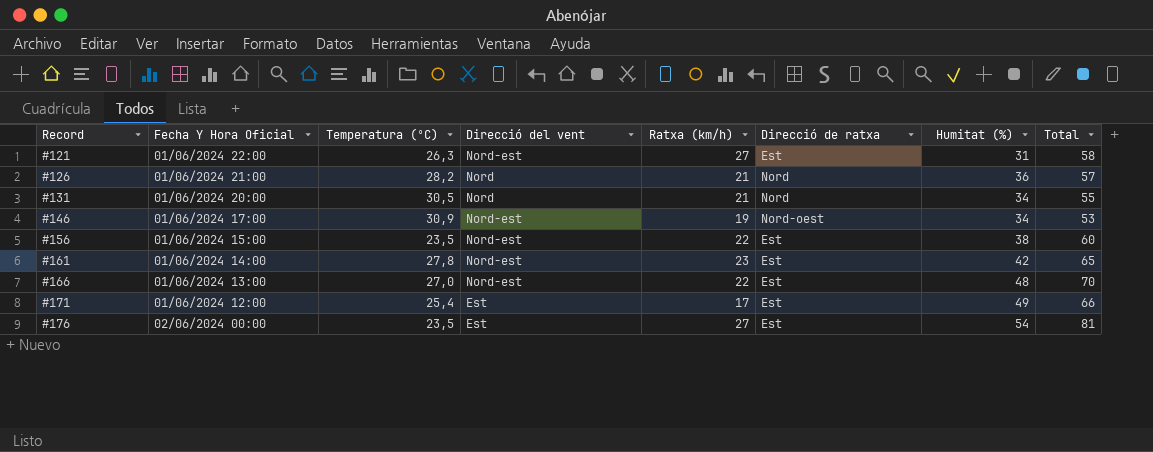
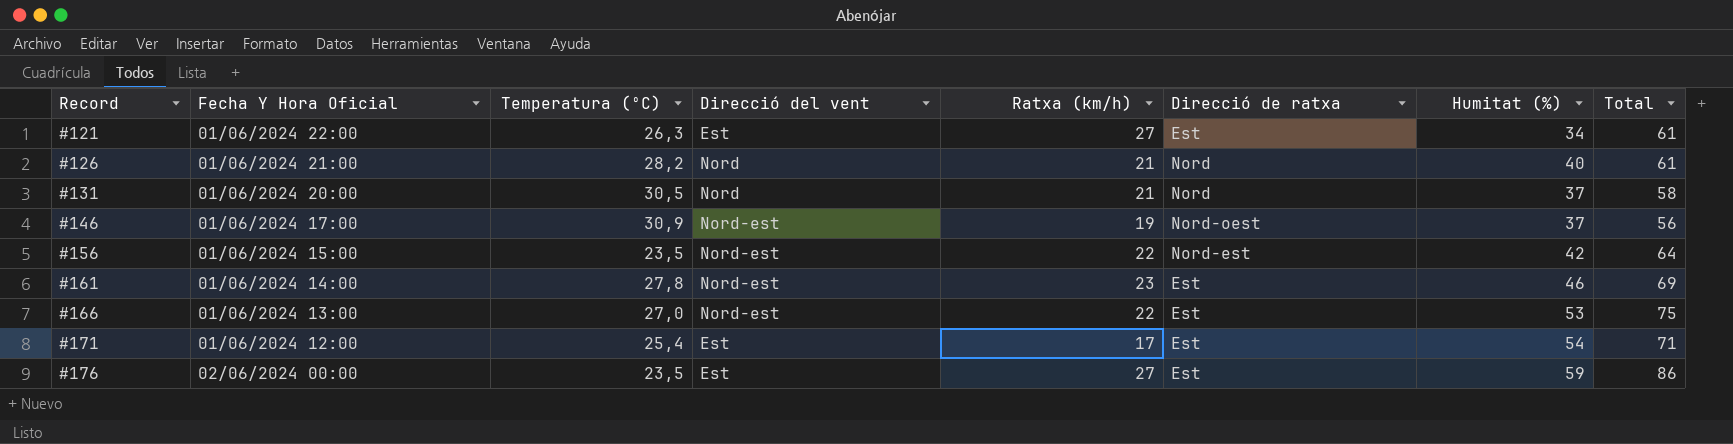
#121 | Direcció del vent: Nord-est -> Est
#121 | Humitat (%): 31 -> 34
#121 | Total: 58 -> 61
#126 | Humitat (%): 36 -> 40
#126 | Total: 57 -> 61
#131 | Humitat (%): 34 -> 37
#131 | Total: 55 -> 58
#146 | Humitat (%): 34 -> 37
#146 | Total: 53 -> 56
#156 | Direcció de ratxa: Est -> Nord-est
#156 | Humitat (%): 38 -> 42
#156 | Total: 60 -> 64
#161 | Humitat (%): 42 -> 46
#161 | Total: 65 -> 69
#166 | Humitat (%): 48 -> 53
#166 | Total: 70 -> 75
#171 | Humitat (%): 49 -> 54
#171 | Total: 66 -> 71
#176 | Humitat (%): 54 -> 59
#176 | Total: 81 -> 86

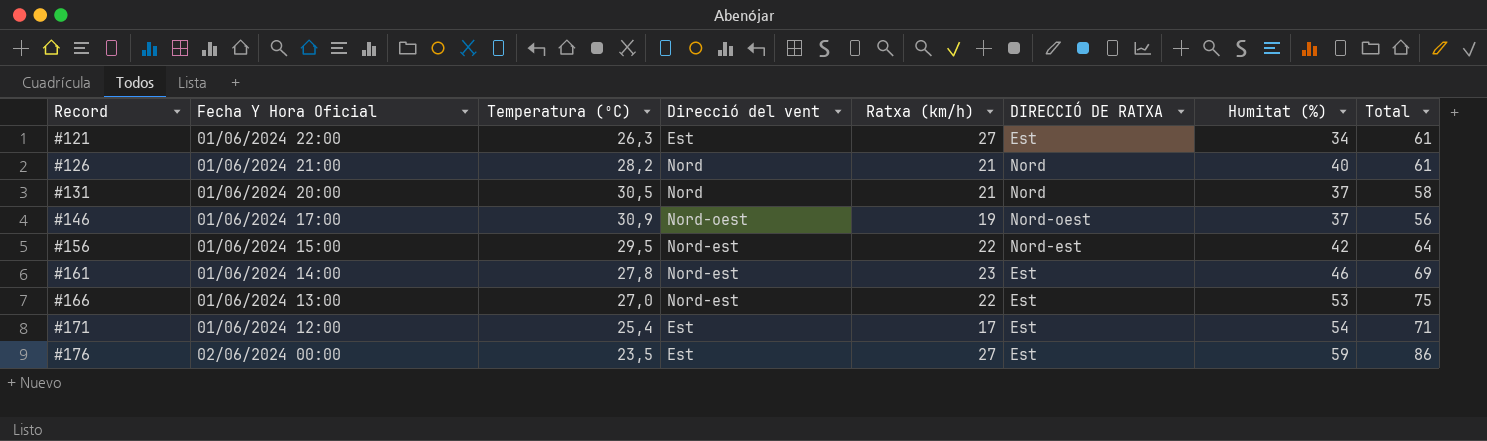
column name: Direcció de ratxa -> DIRECCIÓ DE RATXA
#146 | Direcció del vent: Nord-est -> Nord-oest
#156 | Temperatura (ºC): 23,5 -> 29,5

